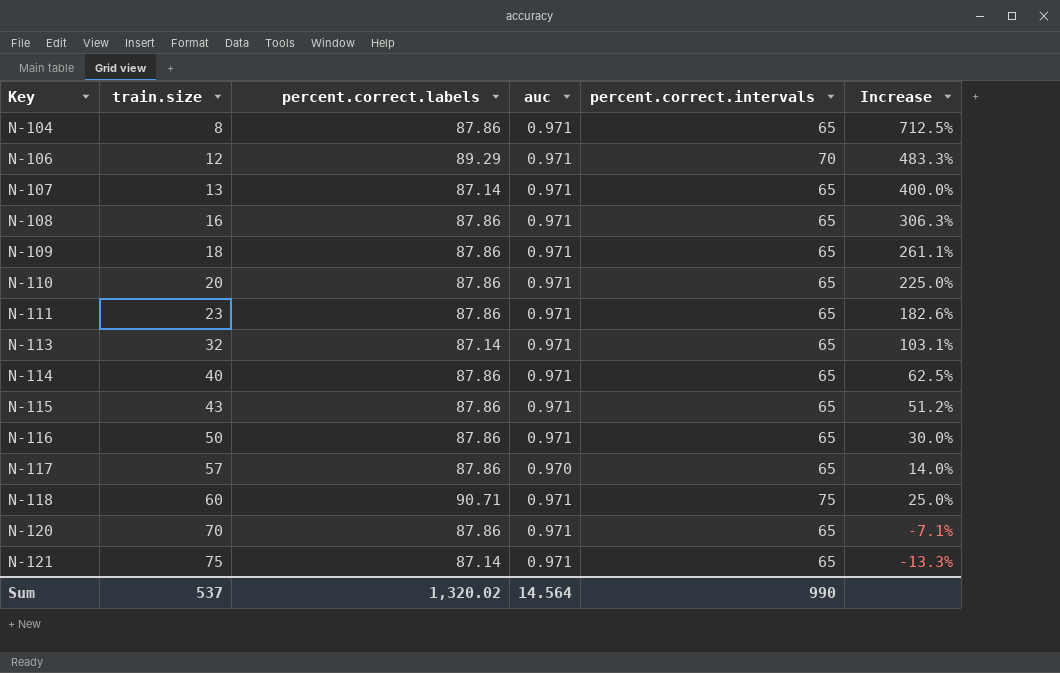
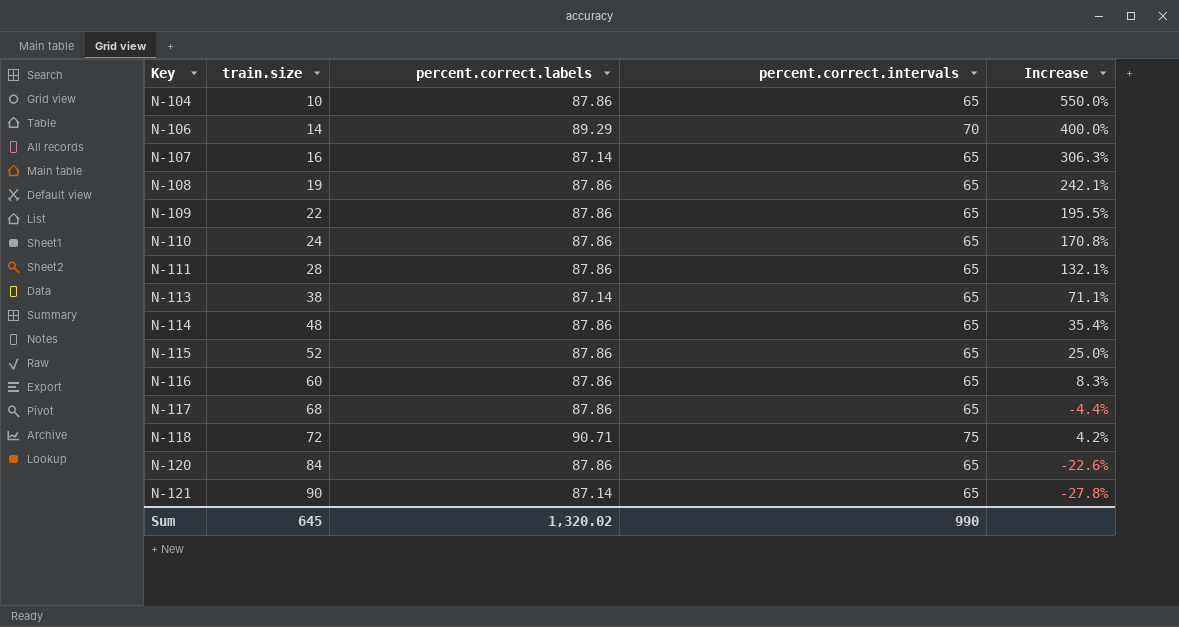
column auc | position: 4 -> none
N-104 | train.size: 8 -> 10
N-104 | Increase: 712.5% -> 550.0%
N-106 | train.size: 12 -> 14
N-106 | Increase: 483.3% -> 400.0%
N-107 | train.size: 13 -> 16
N-107 | Increase: 400.0% -> 306.3%
N-108 | train.size: 16 -> 19
N-108 | Increase: 306.3% -> 242.1%
N-109 | train.size: 18 -> 22
N-109 | Increase: 261.1% -> 195.5%
N-110 | train.size: 20 -> 24
N-110 | Increase: 225.0% -> 170.8%
N-111 | train.size: 23 -> 28
N-111 | Increase: 182.6% -> 132.1%
N-113 | train.size: 32 -> 38
N-113 | Increase: 103.1% -> 71.1%
N-114 | train.size: 40 -> 48
N-114 | Increase: 62.5% -> 35.4%
N-115 | train.size: 43 -> 52
N-115 | Increase: 51.2% -> 25.0%
N-116 | train.size: 50 -> 60
N-116 | Increase: 30.0% -> 8.3%
N-117 | train.size: 57 -> 68
N-117 | Increase: 14.0% -> -4.4%
N-118 | train.size: 60 -> 72
N-118 | Increase: 25.0% -> 4.2%
N-120 | train.size: 70 -> 84
N-120 | Increase: -7.1% -> -22.6%
N-121 | train.size: 75 -> 90
N-121 | Increase: -13.3% -> -27.8%
Sum | train.size: 537 -> 645

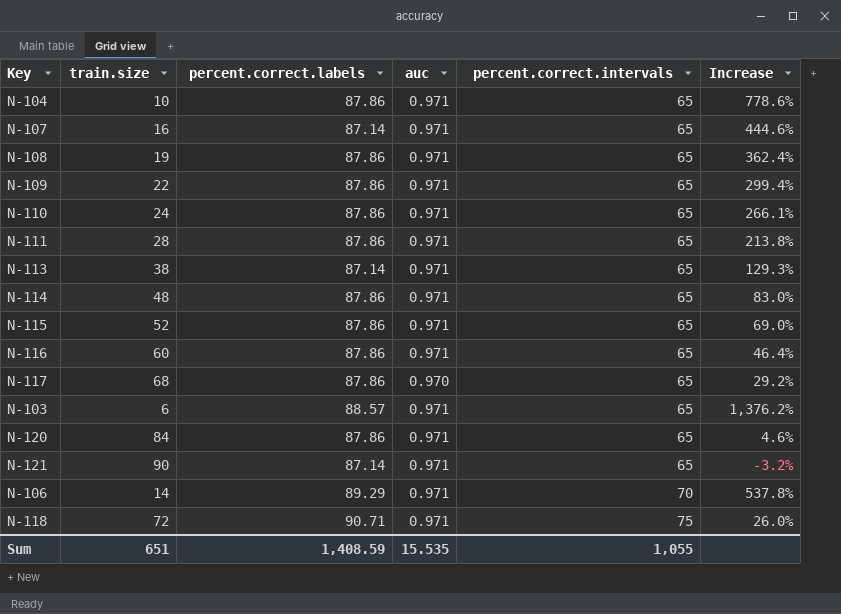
row order: Key ascending -> percent.correct.intervals ascending
column auc | position: none -> 4
column Increase | formula: ([percent.correct.intervals] - [train.size]) / [train.size] -> ([percent.correct.labels] - [train.size]) / [train.size]
row N-103: none -> 6 | 88.57 | 0.971 | 65 | 1,376.2%
Sum | train.size: 645 -> 651
Sum | percent.correct.labels: 1,320.02 -> 1,408.59
Sum | percent.correct.intervals: 990 -> 1,055

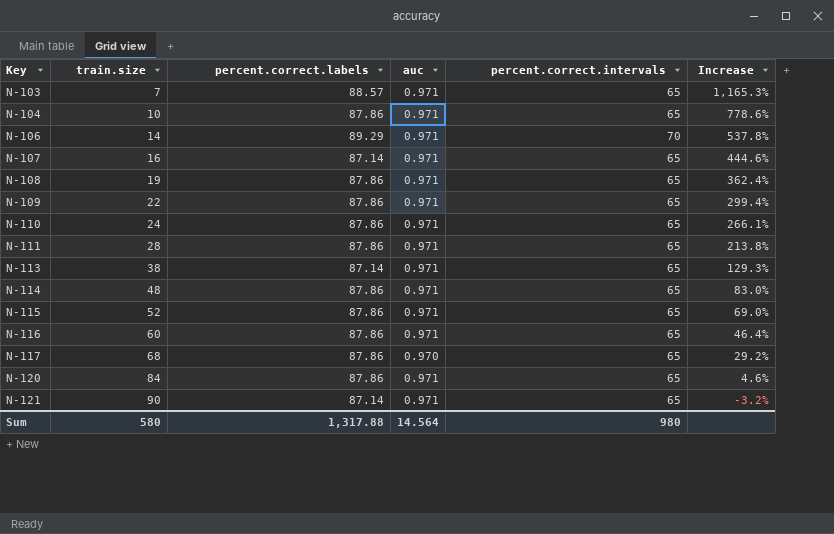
row order: percent.correct.intervals ascending -> Key ascending
row N-118: 72 | 90.71 | 0.971 | 75 | 26.0% -> none
N-103 | train.size: 6 -> 7
N-103 | Increase: 1,376.2% -> 1,165.3%
Sum | train.size: 651 -> 580
Sum | percent.correct.labels: 1,408.59 -> 1,317.88
Sum | auc: 15.535 -> 14.564
Sum | percent.correct.intervals: 1,055 -> 980

